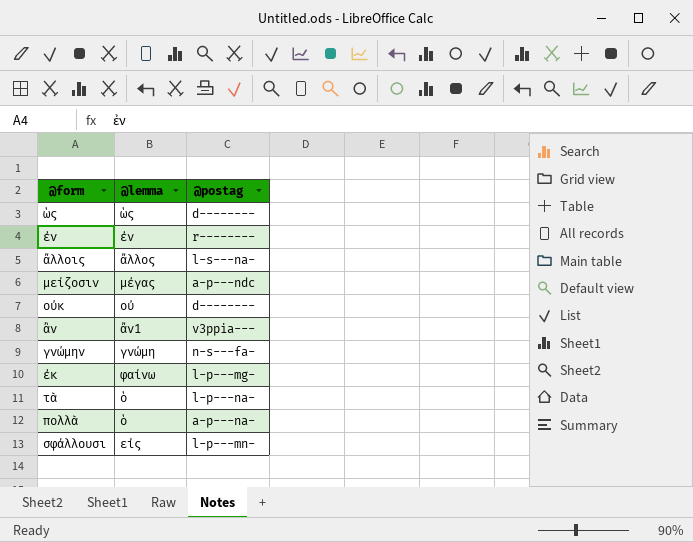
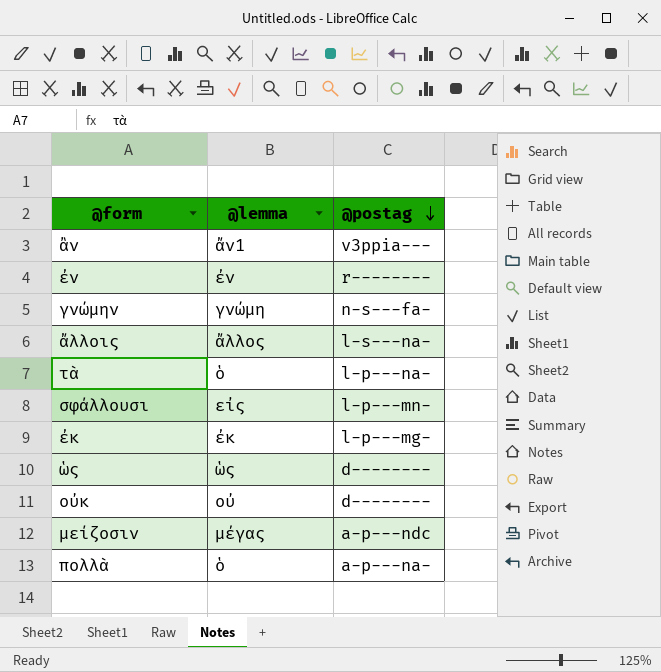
row order: none -> @postag descending
ἐκ | @lemma: φαίνω -> ἐκ

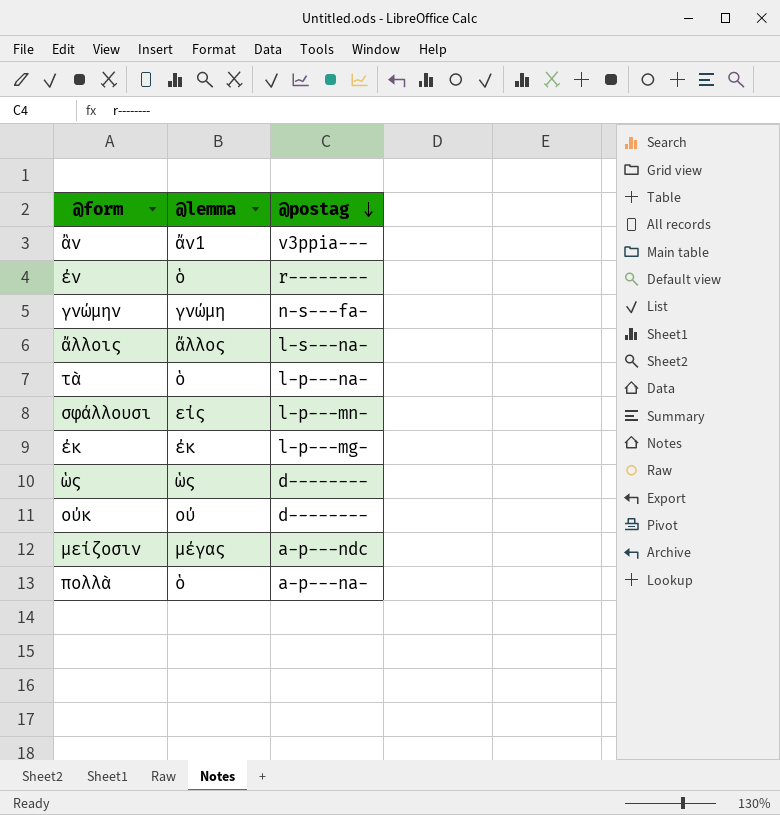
ἐν | @lemma: ἐν -> ὁ

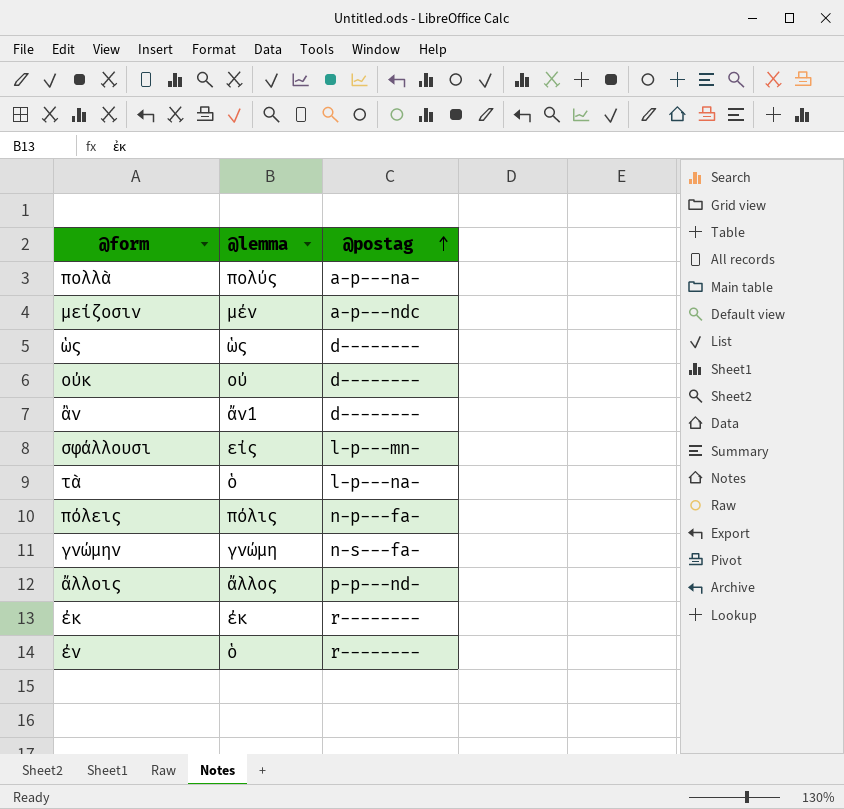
row order: @postag descending -> @postag ascending
πολλὰ | @lemma: ὁ -> πολύς
μείζοσιν | @lemma: μέγας -> μέν
ἂν | @postag: v3ppia--- -> d--------
row πόλεις: none -> πόλις | n-p---fa-
ἄλλοις | @postag: l-s---na- -> p-p---nd-
ἐκ | @postag: l-p---mg- -> r--------

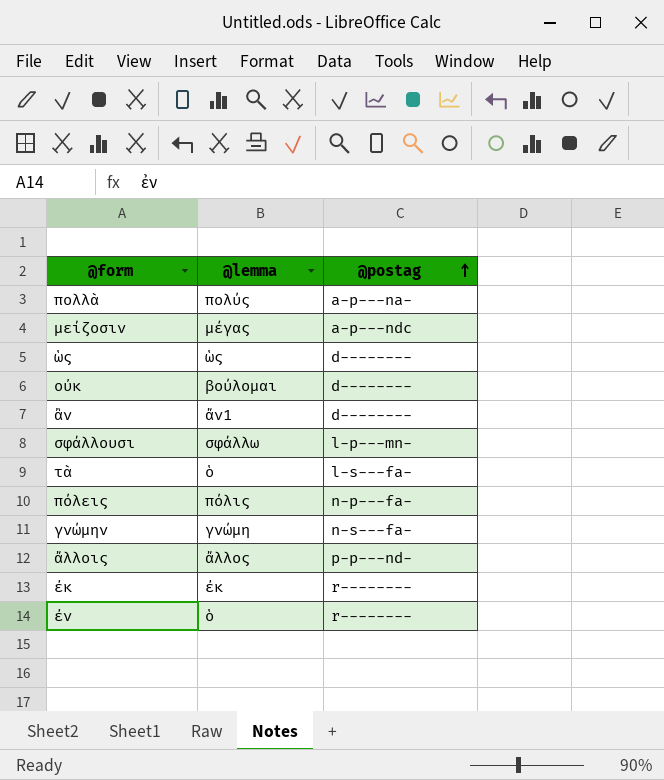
μείζοσιν | @lemma: μέν -> μέγας
οὐκ | @lemma: οὐ -> βούλομαι
σφάλλουσι | @lemma: εἰς -> σφάλλω
τὰ | @postag: l-p---na- -> l-s---fa-

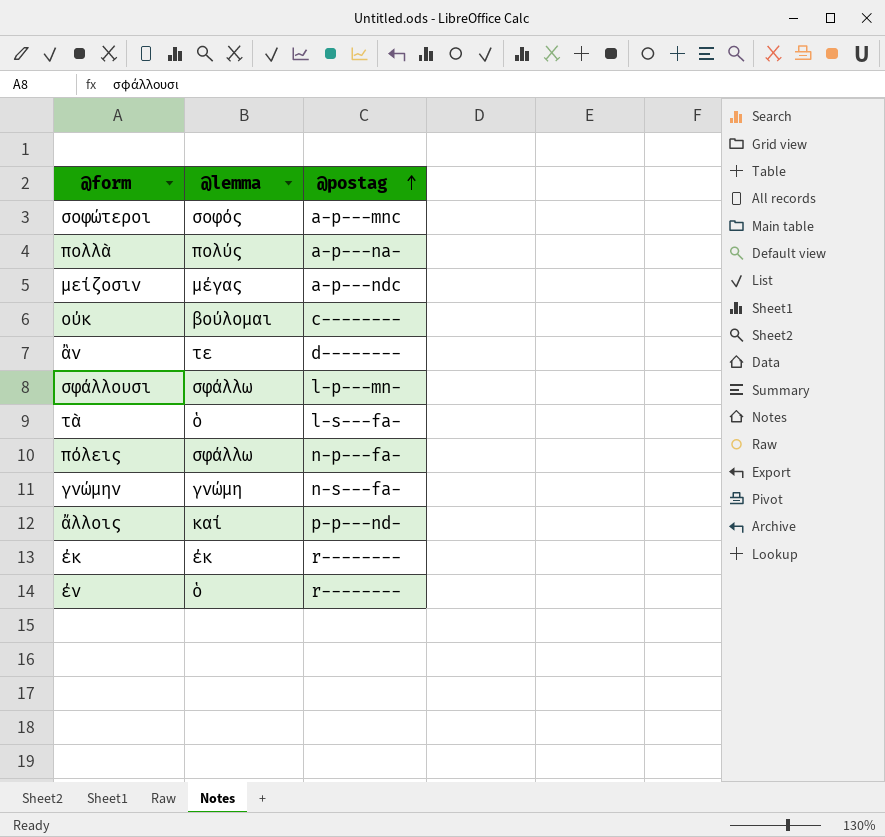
row ὡς: ὡς | d-------- -> none
row σοφώτεροι: none -> σοφός | a-p---mnc
οὐκ | @postag: d-------- -> c--------
ἂν | @lemma: ἄν1 -> τε
πόλεις | @lemma: πόλις -> σφάλλω
ἄλλοις | @lemma: ἄλλος -> καί

